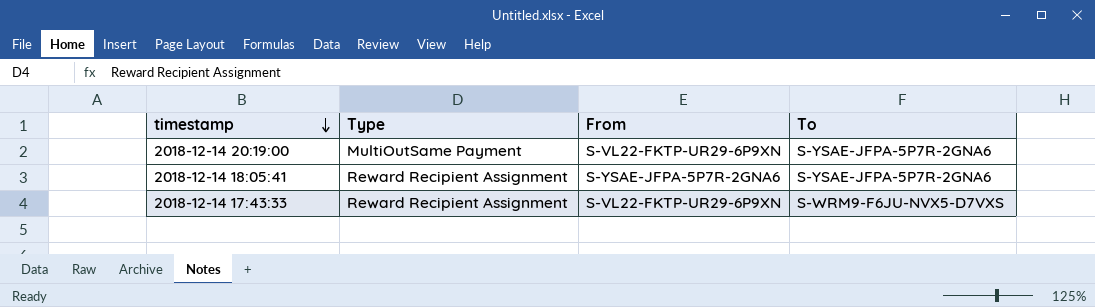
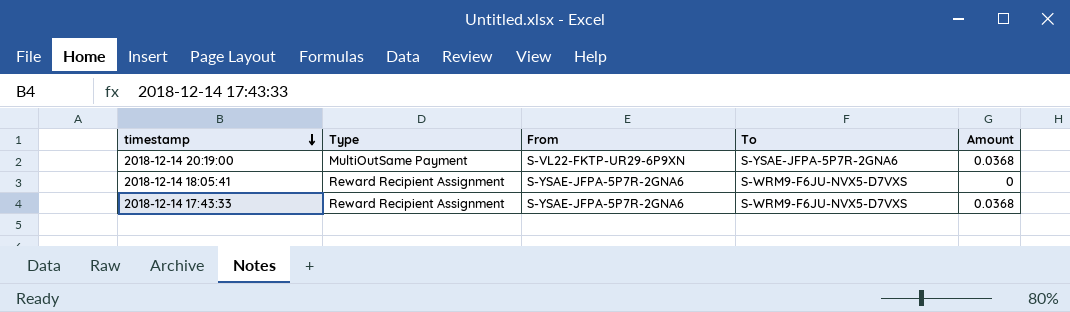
column Amount | position: none -> 5
2018-12-14 18:05:41 | To: S-YSAE-JFPA-5P7R-2GNA6 -> S-WRM9-F6JU-NVX5-D7VXS
2018-12-14 17:43:33 | From: S-VL22-FKTP-UR29-6P9XN -> S-YSAE-JFPA-5P7R-2GNA6

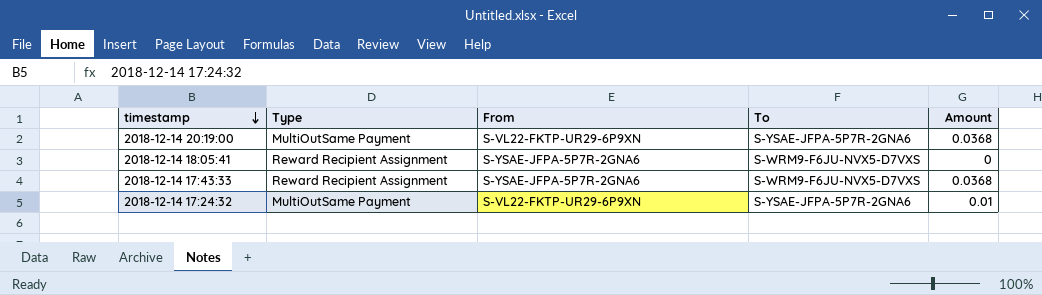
row 2018-12-14 17:24:32: none -> MultiOutSame Payment | S-VL22-FKTP-UR29-6P9XN | S-YSAE-JFPA-5P7R-2GNA6 | 0.01

